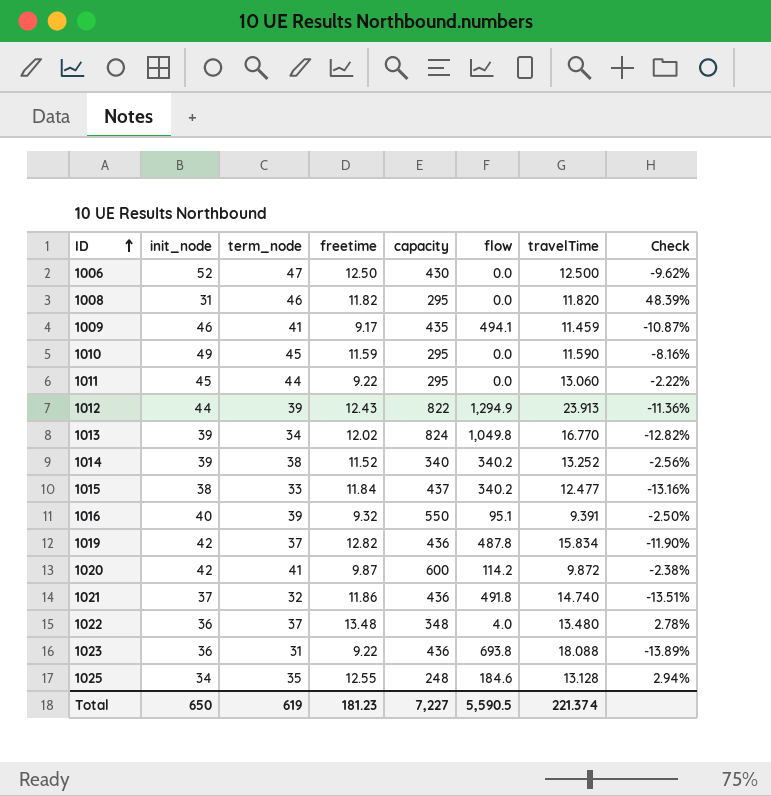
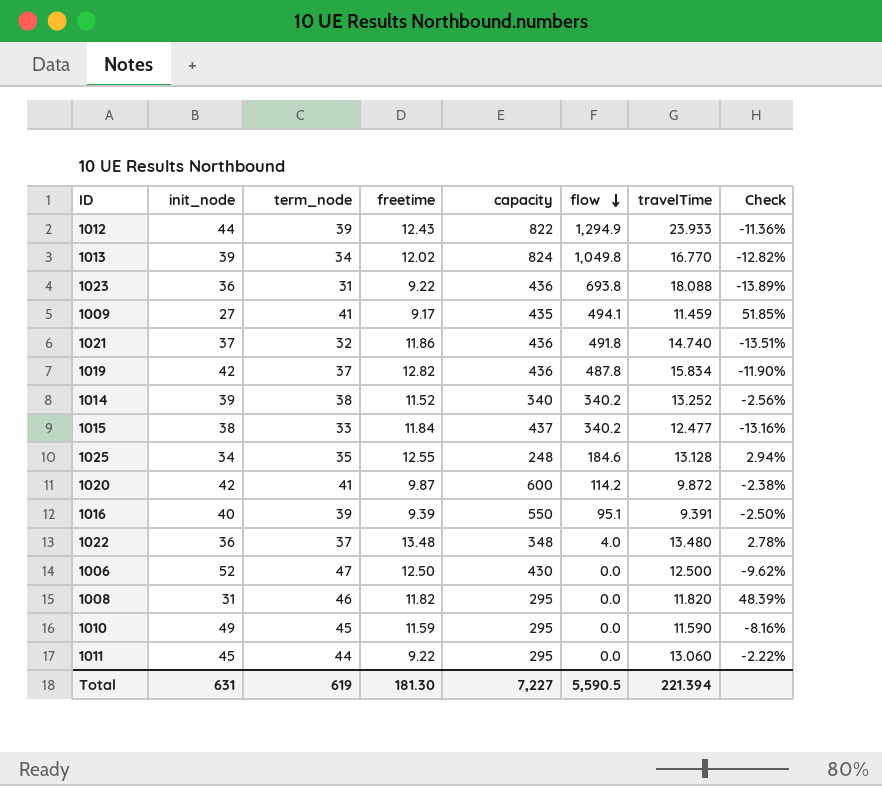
row order: ID ascending -> flow descending
1012 | travelTime: 23.913 -> 23.933
1009 | init_node: 46 -> 27
1009 | Check: -10.87% -> 51.85%
1016 | freetime: 9.32 -> 9.39
Total | init_node: 650 -> 631
Total | freetime: 181.23 -> 181.30
Total | travelTime: 221.374 -> 221.394

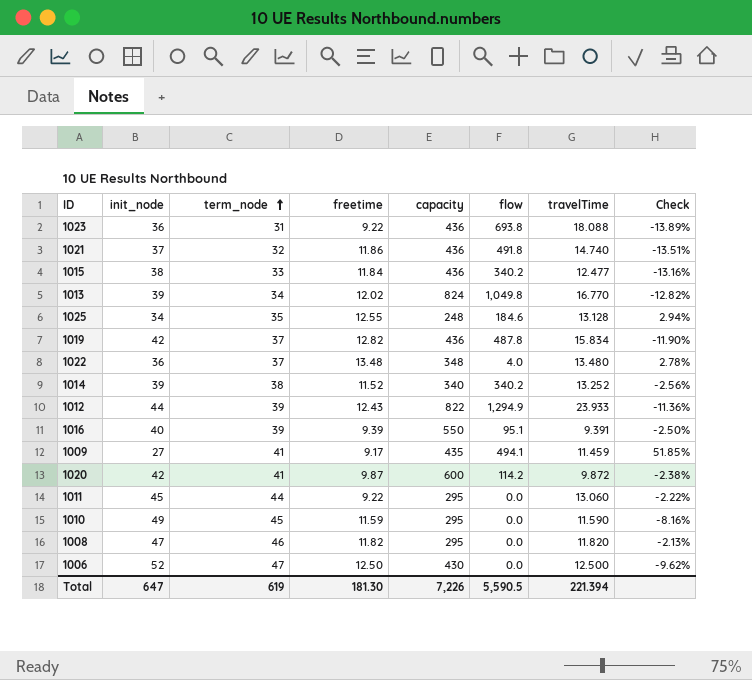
row order: flow descending -> term_node ascending
1015 | capacity: 437 -> 436
1008 | init_node: 31 -> 47
1008 | Check: 48.39% -> -2.13%
Total | init_node: 631 -> 647
Total | capacity: 7,227 -> 7,226

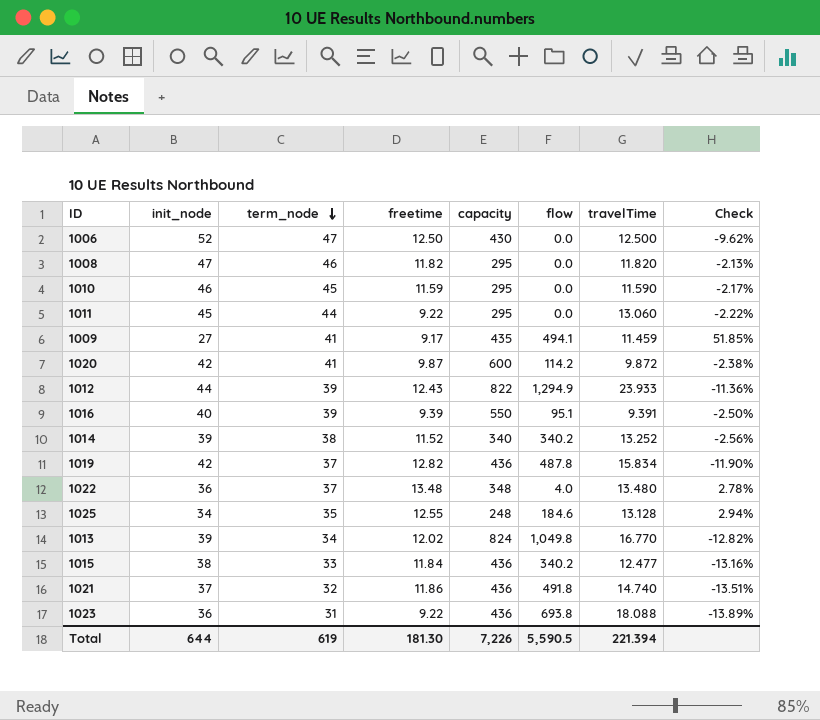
row order: term_node ascending -> term_node descending
1010 | init_node: 49 -> 46
1010 | Check: -8.16% -> -2.17%
Total | init_node: 647 -> 644

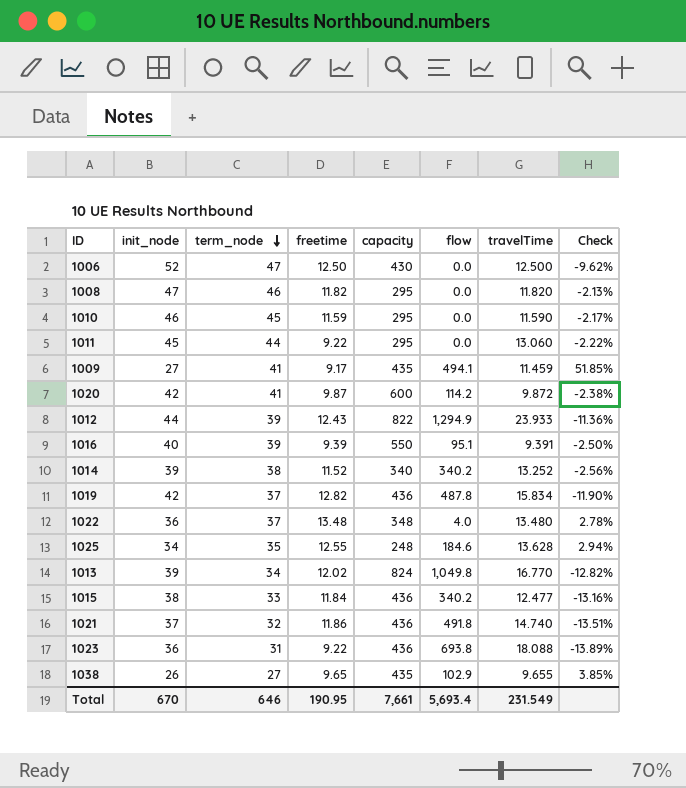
1025 | travelTime: 13.128 -> 13.628
row 1038: none -> 26 | 27 | 9.65 | 435 | 102.9 | 9.655 | 3.85%
Total | init_node: 644 -> 670
Total | term_node: 619 -> 646
Total | freetime: 181.30 -> 190.95
Total | capacity: 7,226 -> 7,661
Total | flow: 5,590.5 -> 5,693.4
Total | travelTime: 221.394 -> 231.549

